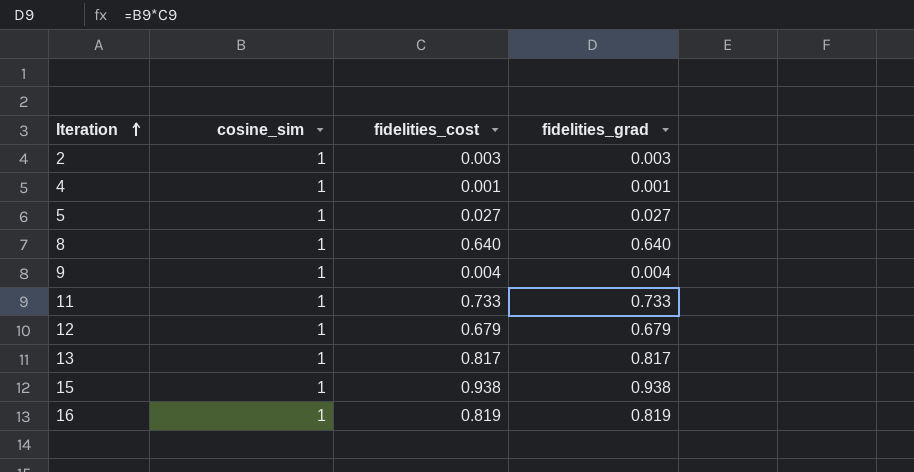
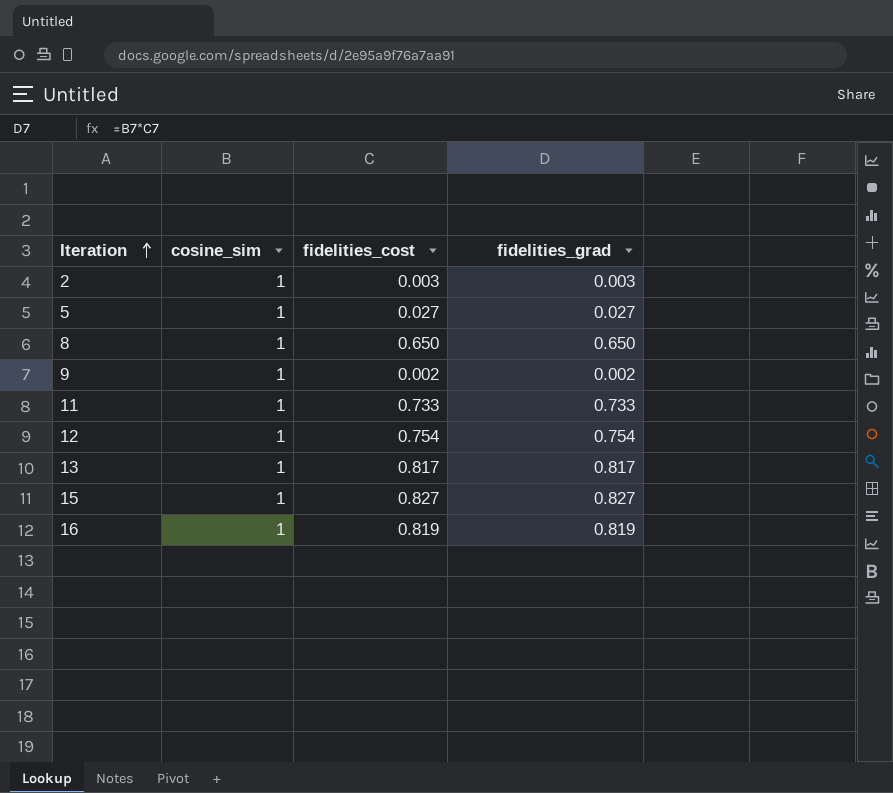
row 4: 1 | 0.001 | 0.001 -> none
8 | fidelities_cost: 0.640 -> 0.650
8 | fidelities_grad: 0.640 -> 0.650
9 | fidelities_cost: 0.004 -> 0.002
9 | fidelities_grad: 0.004 -> 0.002
12 | fidelities_cost: 0.679 -> 0.754
12 | fidelities_grad: 0.679 -> 0.754
15 | fidelities_cost: 0.938 -> 0.827
15 | fidelities_grad: 0.938 -> 0.827

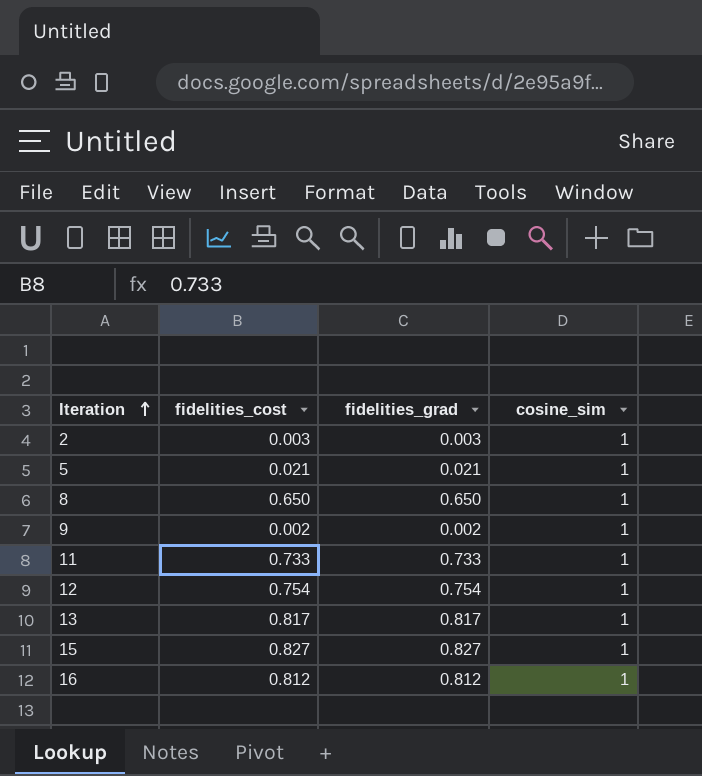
column cosine_sim | position: 2 -> 4
5 | fidelities_cost: 0.027 -> 0.021
5 | fidelities_grad: 0.027 -> 0.021
16 | fidelities_cost: 0.819 -> 0.812
16 | fidelities_grad: 0.819 -> 0.812

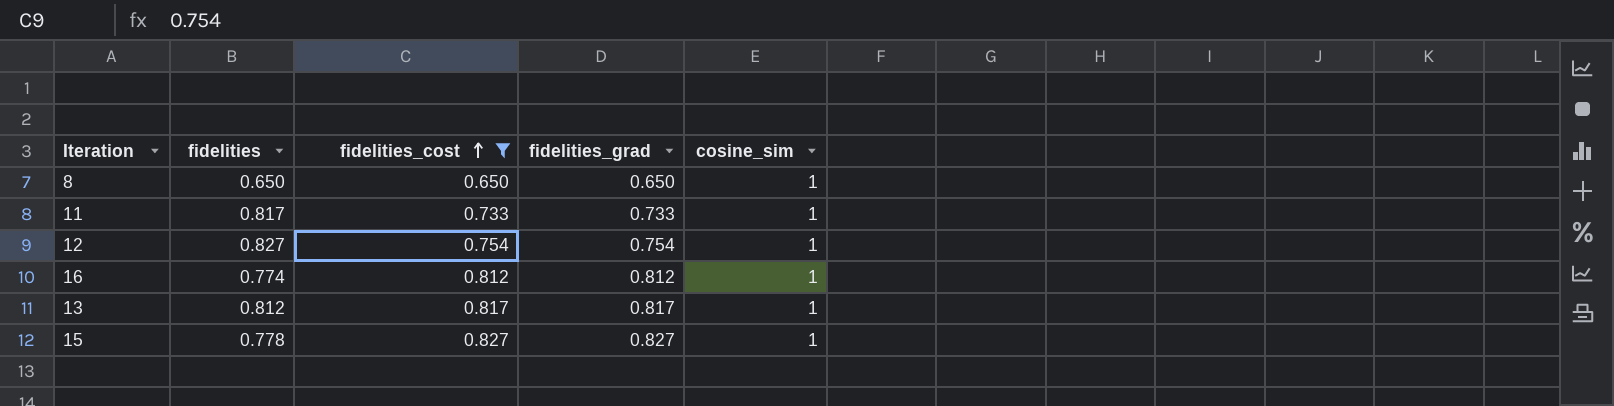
filter: none -> fidelities_cost >= 0.650
row order: Iteration ascending -> fidelities_cost ascending
column fidelities | position: none -> 2

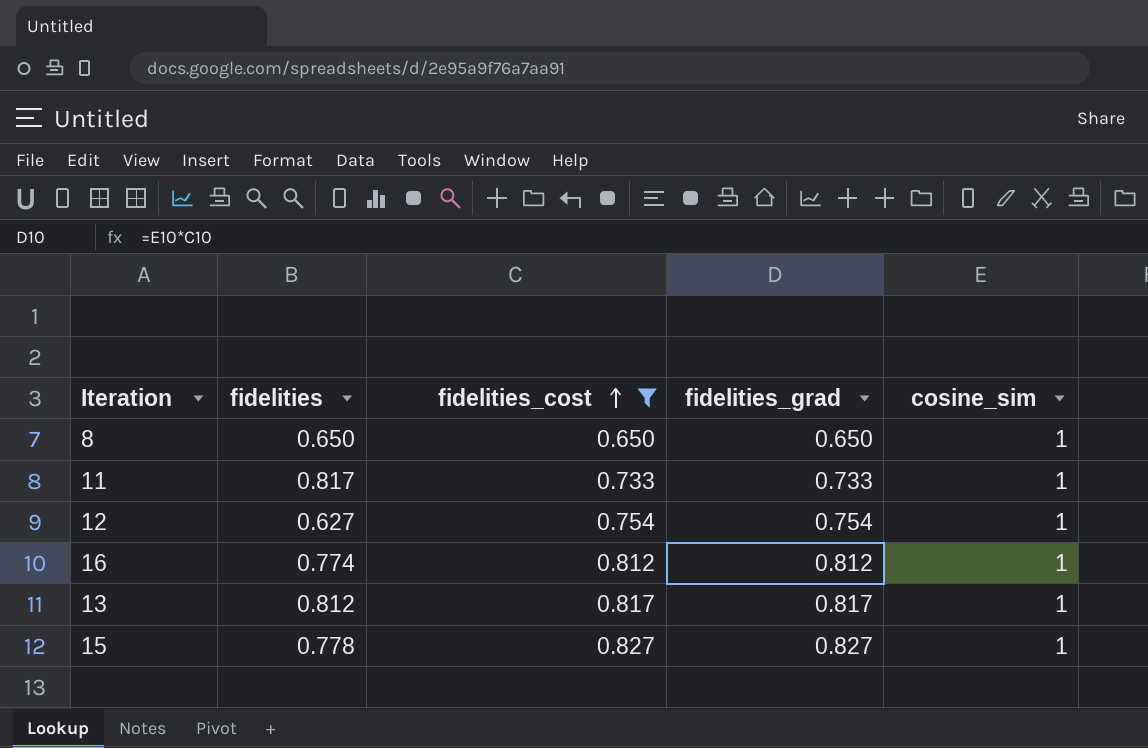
12 | fidelities: 0.827 -> 0.627

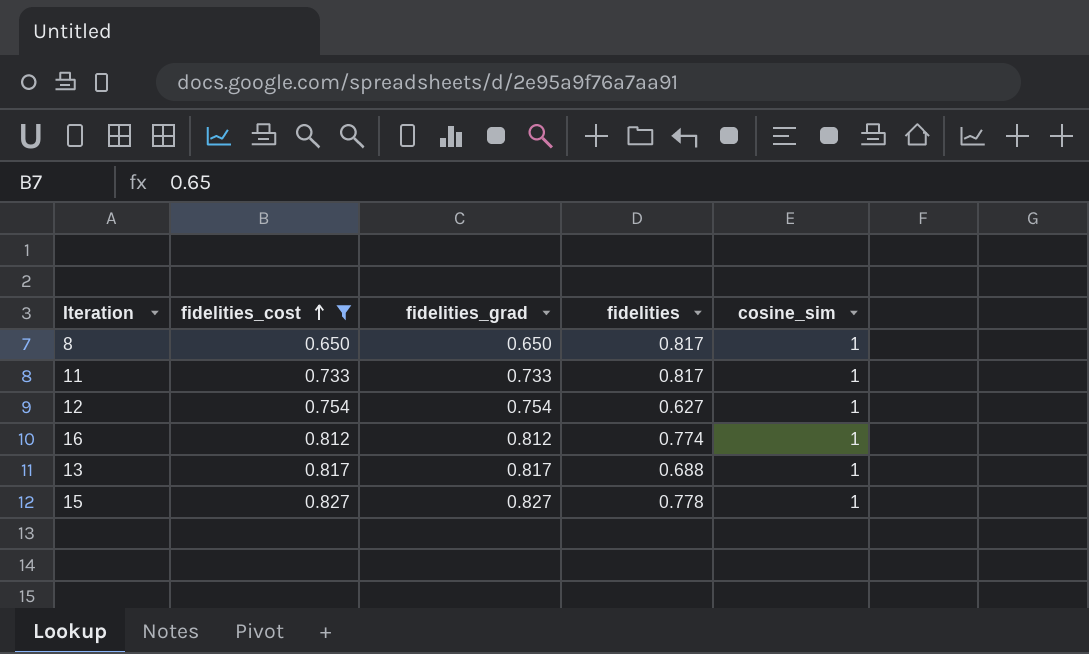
column fidelities | position: 2 -> 4
8 | fidelities: 0.650 -> 0.817
13 | fidelities: 0.812 -> 0.688

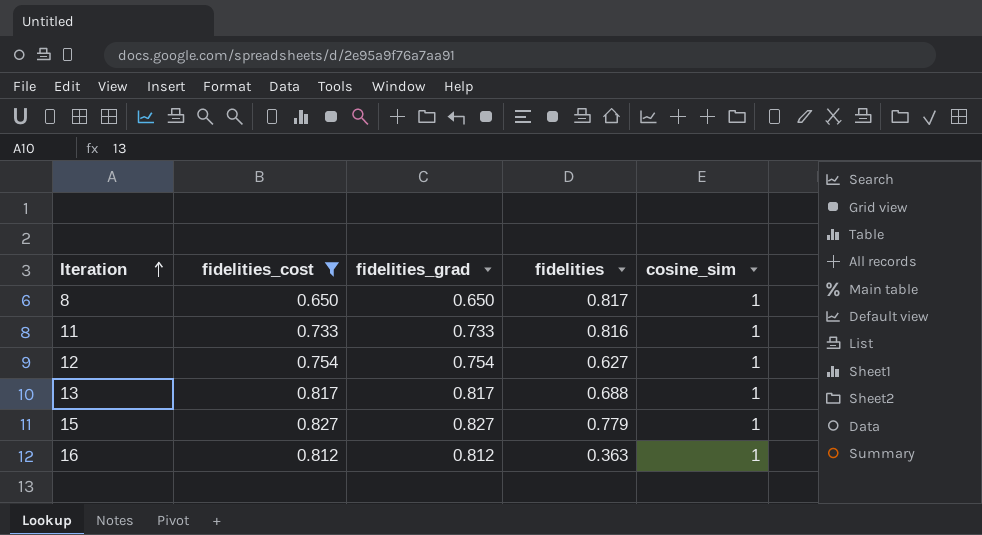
row order: fidelities_cost ascending -> Iteration ascending
11 | fidelities: 0.817 -> 0.816
15 | fidelities: 0.778 -> 0.779
16 | fidelities: 0.774 -> 0.363

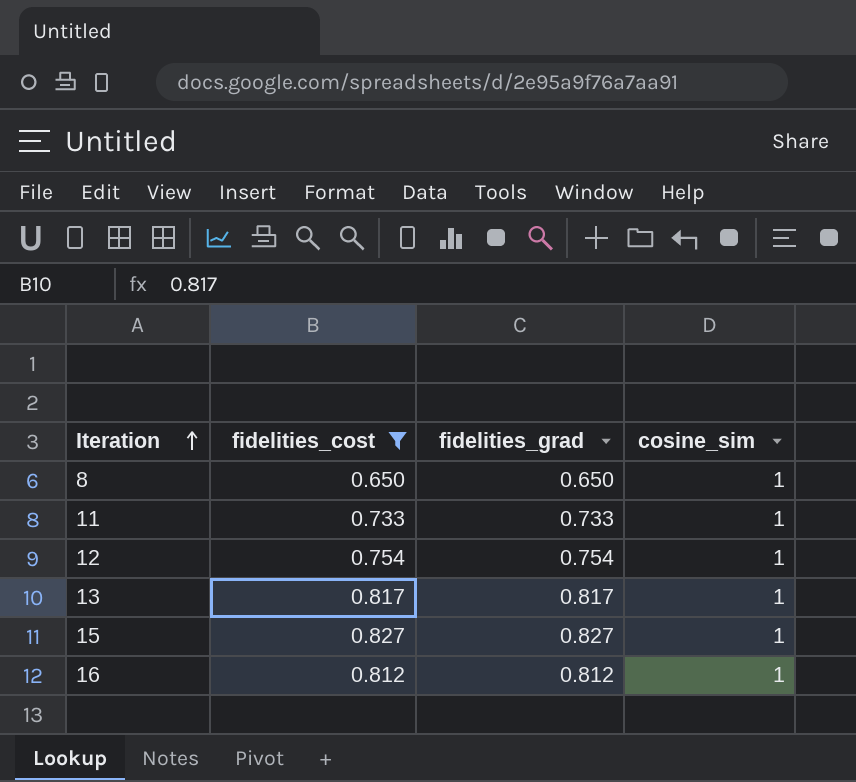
column fidelities | position: 4 -> none

